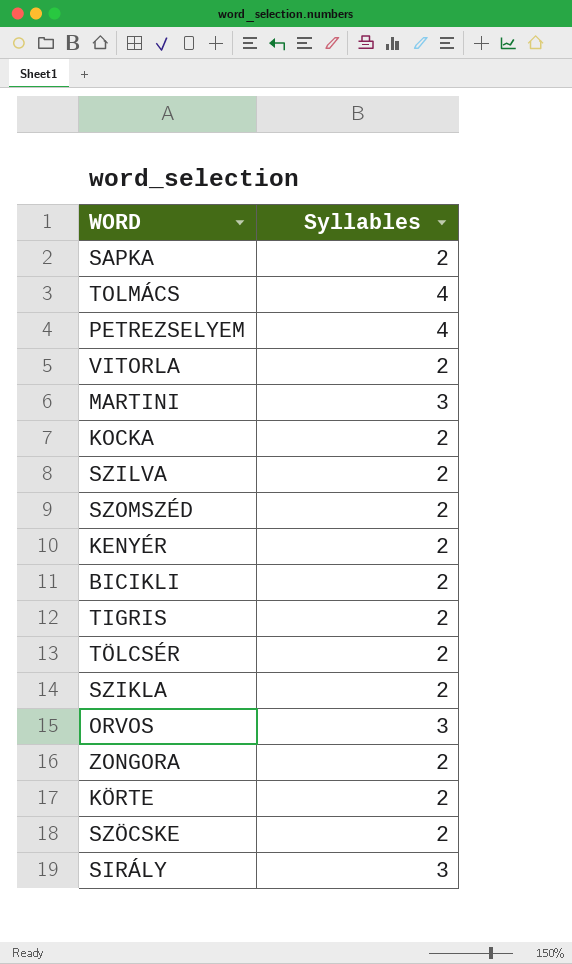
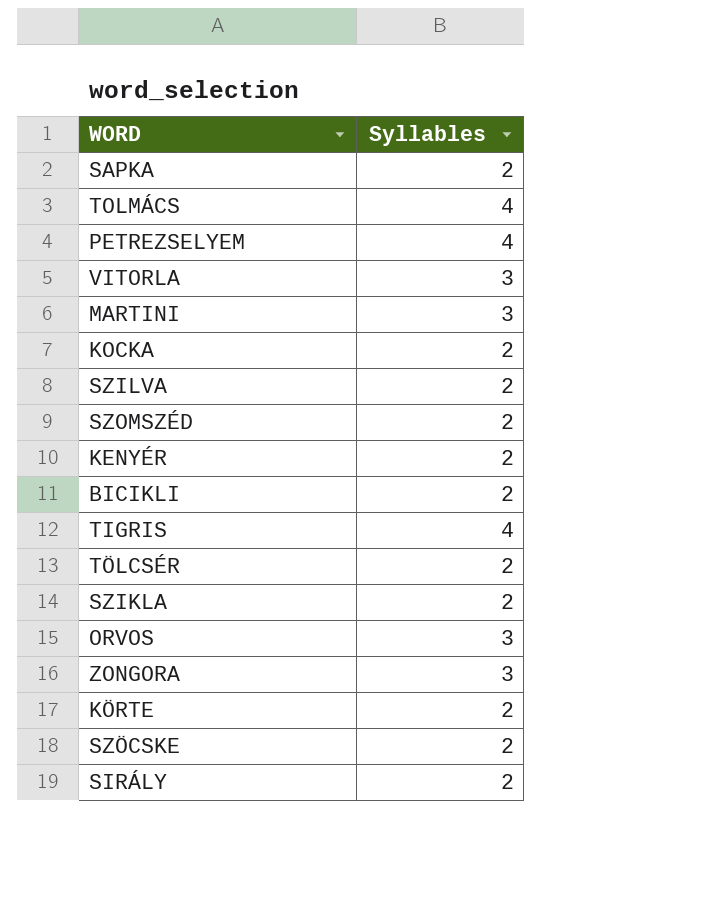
VITORLA | Syllables: 2 -> 3
TIGRIS | Syllables: 2 -> 4
ZONGORA | Syllables: 2 -> 3
SIRÁLY | Syllables: 3 -> 2

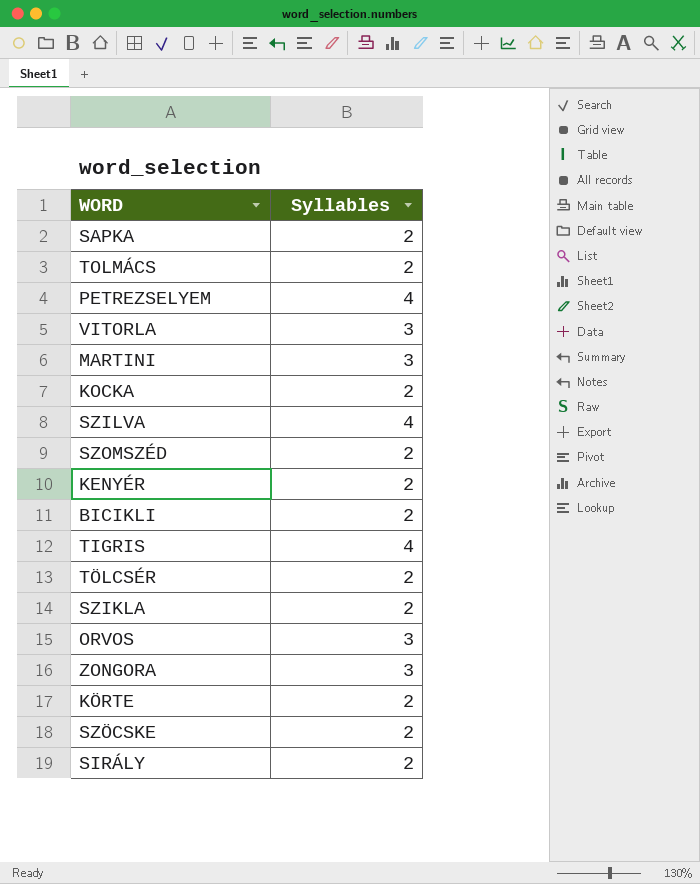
TOLMÁCS | Syllables: 4 -> 2
SZILVA | Syllables: 2 -> 4

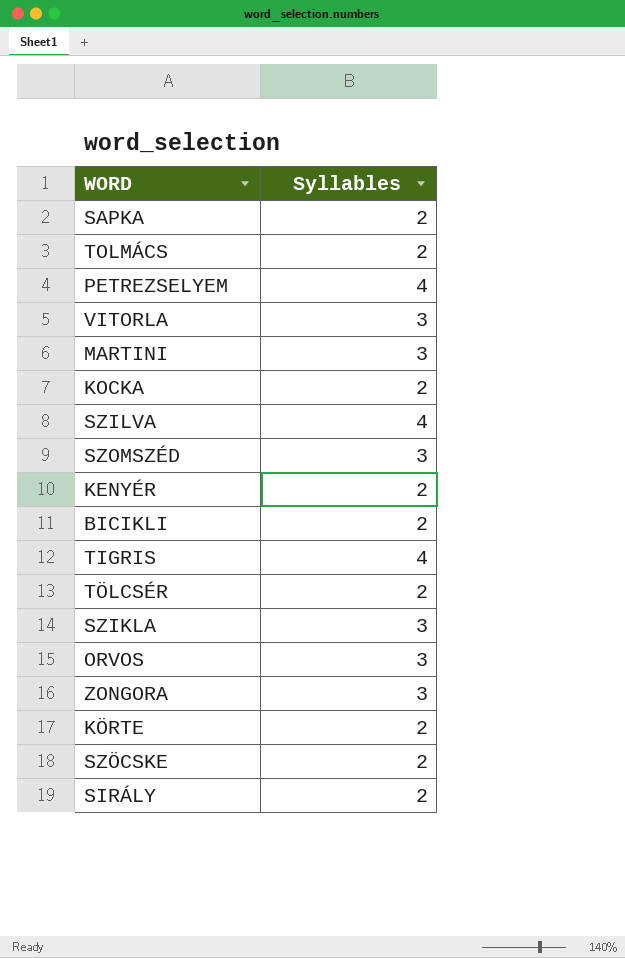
SZOMSZÉD | Syllables: 2 -> 3
SZIKLA | Syllables: 2 -> 3

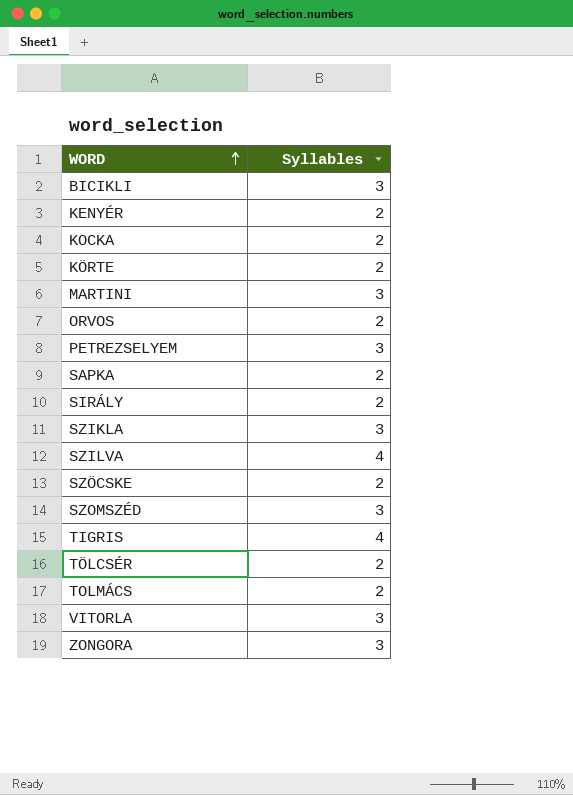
row order: none -> WORD ascending
BICIKLI | Syllables: 2 -> 3
ORVOS | Syllables: 3 -> 2
PETREZSELYEM | Syllables: 4 -> 3

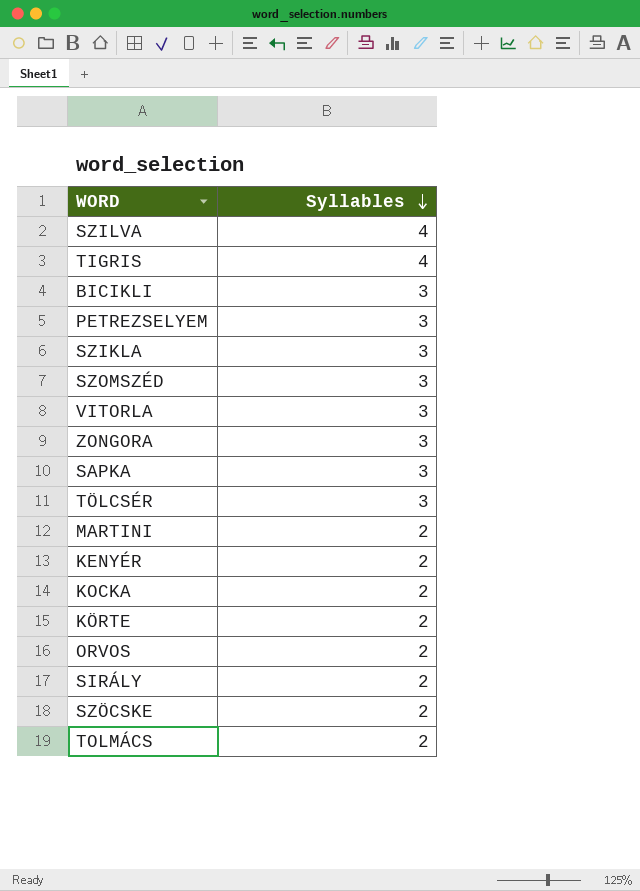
row order: WORD ascending -> Syllables descending
SAPKA | Syllables: 2 -> 3
TÖLCSÉR | Syllables: 2 -> 3
MARTINI | Syllables: 3 -> 2

